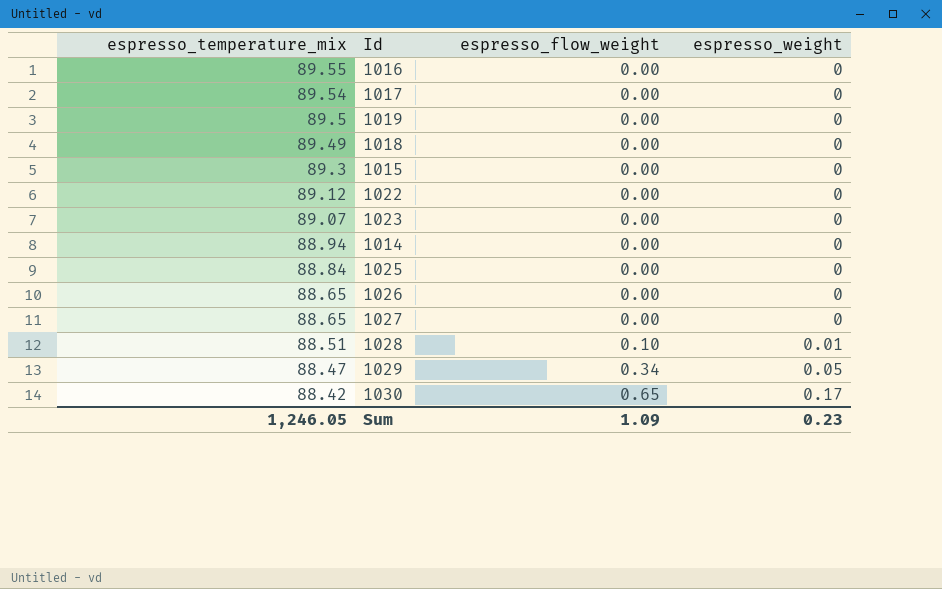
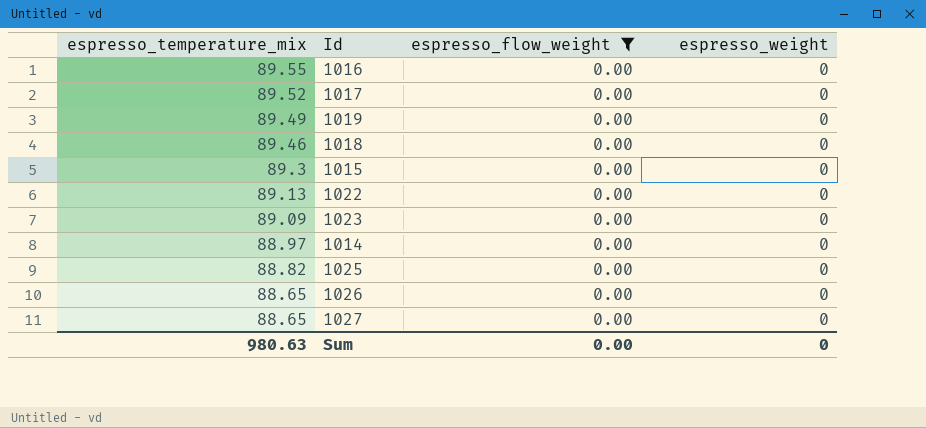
filter: none -> espresso_flow_weight = 0.00
1017 | espresso_temperature_mix: 89.54 -> 89.52
1019 | espresso_temperature_mix: 89.5 -> 89.49
1018 | espresso_temperature_mix: 89.49 -> 89.46
1022 | espresso_temperature_mix: 89.12 -> 89.13
1023 | espresso_temperature_mix: 89.07 -> 89.09
1014 | espresso_temperature_mix: 88.94 -> 88.97
1025 | espresso_temperature_mix: 88.84 -> 88.82
Sum | espresso_temperature_mix: 1,246.05 -> 980.63
Sum | espresso_flow_weight: 1.09 -> 0.00
Sum | espresso_weight: 0.23 -> 0

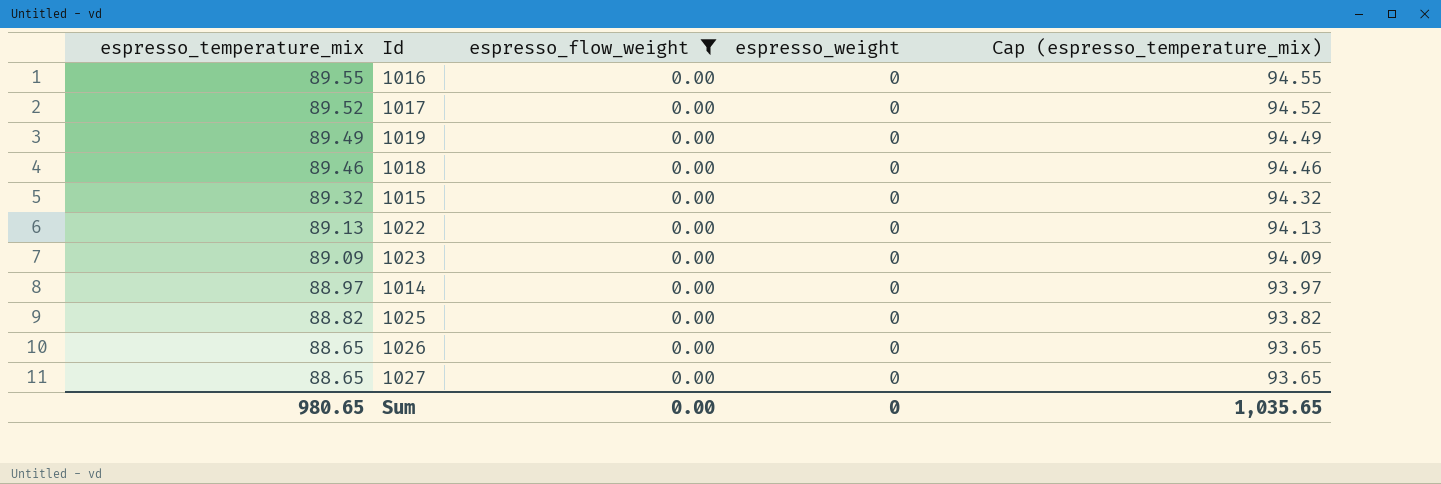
column Cap (espresso_temperature_mix) | formula: none -> [espresso_temperature_mix] + 5
1015 | espresso_temperature_mix: 89.3 -> 89.32
Sum | espresso_temperature_mix: 980.63 -> 980.65

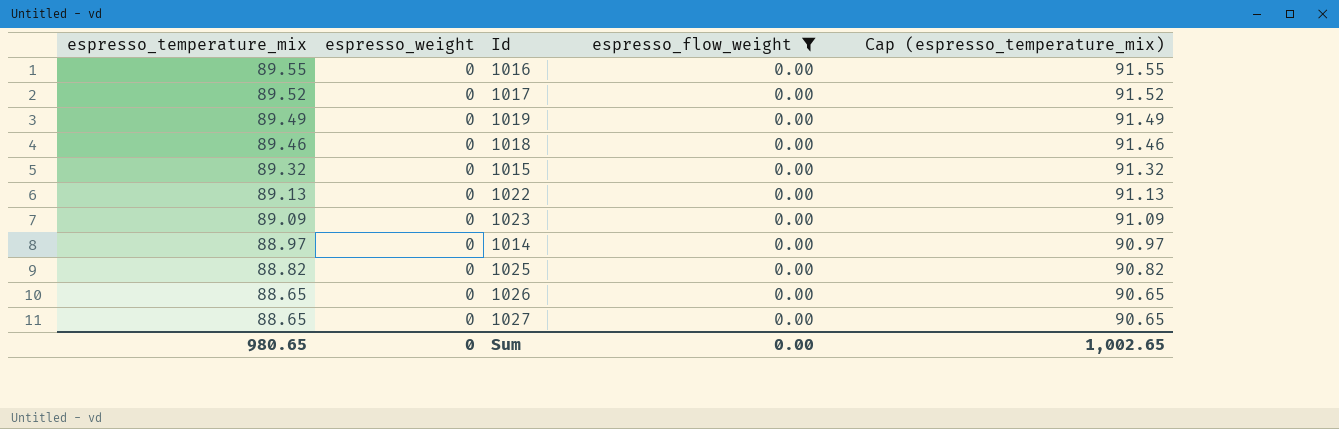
column espresso_weight | position: 4 -> 2
column Cap (espresso_temperature_mix) | formula: [espresso_temperature_mix] + 5 -> [espresso_temperature_mix] + 2
Sum | Cap (espresso_temperature_mix): 1,035.65 -> 1,002.65

